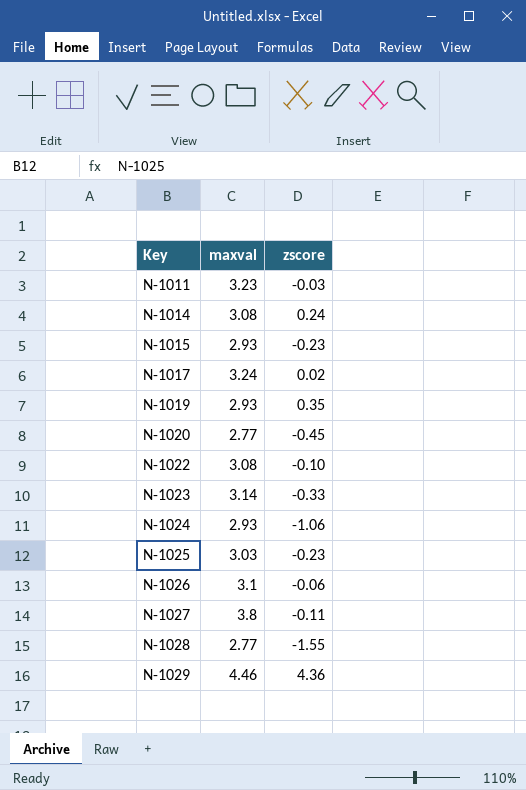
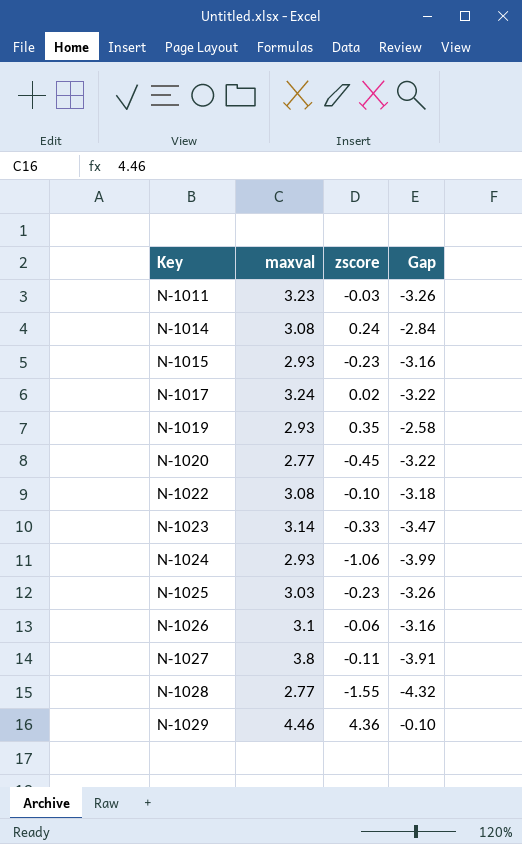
column Gap | formula: none -> [zscore] - [maxval]

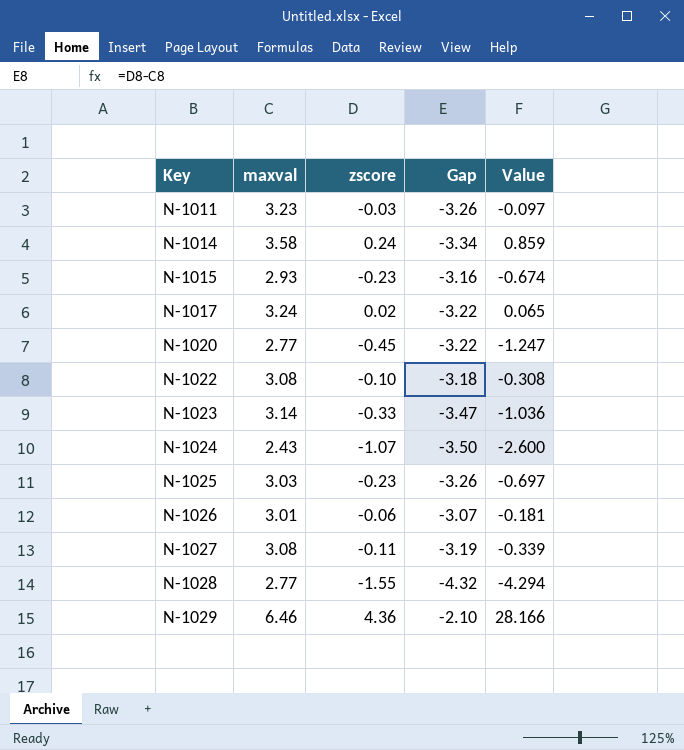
column Value | formula: none -> [maxval] * [zscore]
row N-1019: 2.93 | 0.35 | -2.58 -> none
N-1014 | maxval: 3.08 -> 3.58
N-1014 | Gap: -2.84 -> -3.34
N-1024 | maxval: 2.93 -> 2.43
N-1024 | zscore: -1.06 -> -1.07
N-1024 | Gap: -3.99 -> -3.50
N-1026 | maxval: 3.1 -> 3.01
N-1026 | Gap: -3.16 -> -3.07
N-1027 | maxval: 3.8 -> 3.08
N-1027 | Gap: -3.91 -> -3.19
N-1029 | maxval: 4.46 -> 6.46
N-1029 | Gap: -0.10 -> -2.10

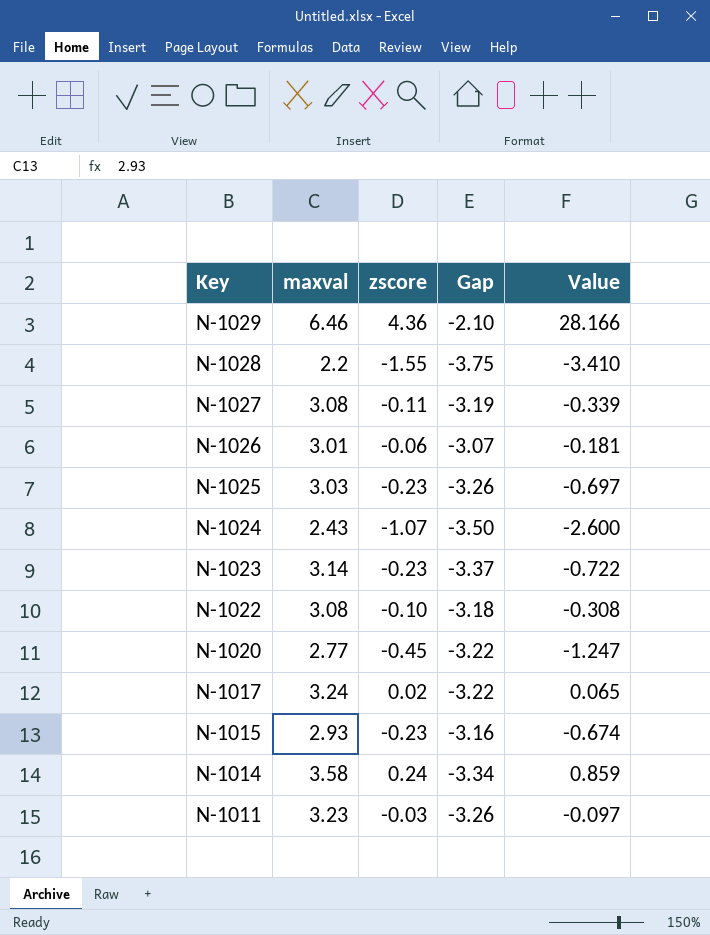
row order: Key ascending -> Key descending
N-1028 | maxval: 2.77 -> 2.2
N-1028 | Gap: -4.32 -> -3.75
N-1028 | Value: -4.294 -> -3.410
N-1023 | zscore: -0.33 -> -0.23
N-1023 | Gap: -3.47 -> -3.37
N-1023 | Value: -1.036 -> -0.722

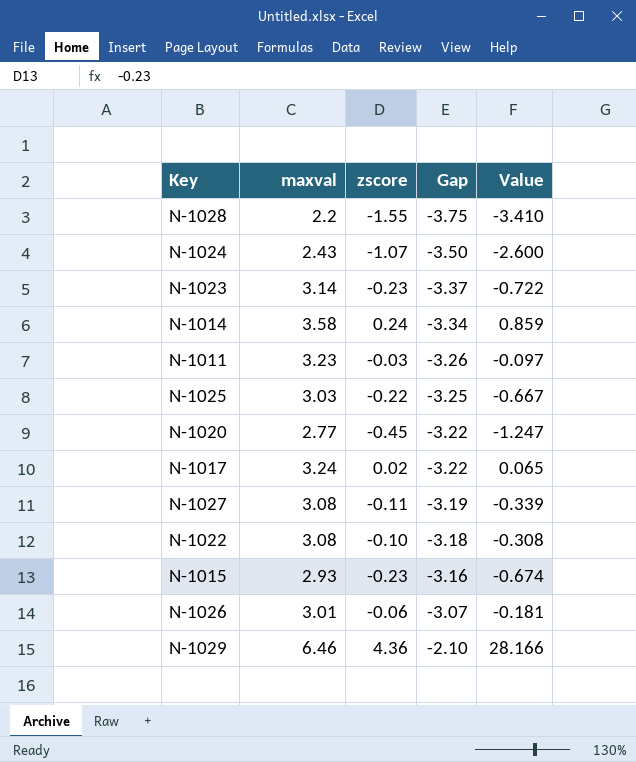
row order: Key descending -> Gap ascending
N-1025 | zscore: -0.23 -> -0.22
N-1025 | Gap: -3.26 -> -3.25
N-1025 | Value: -0.697 -> -0.667

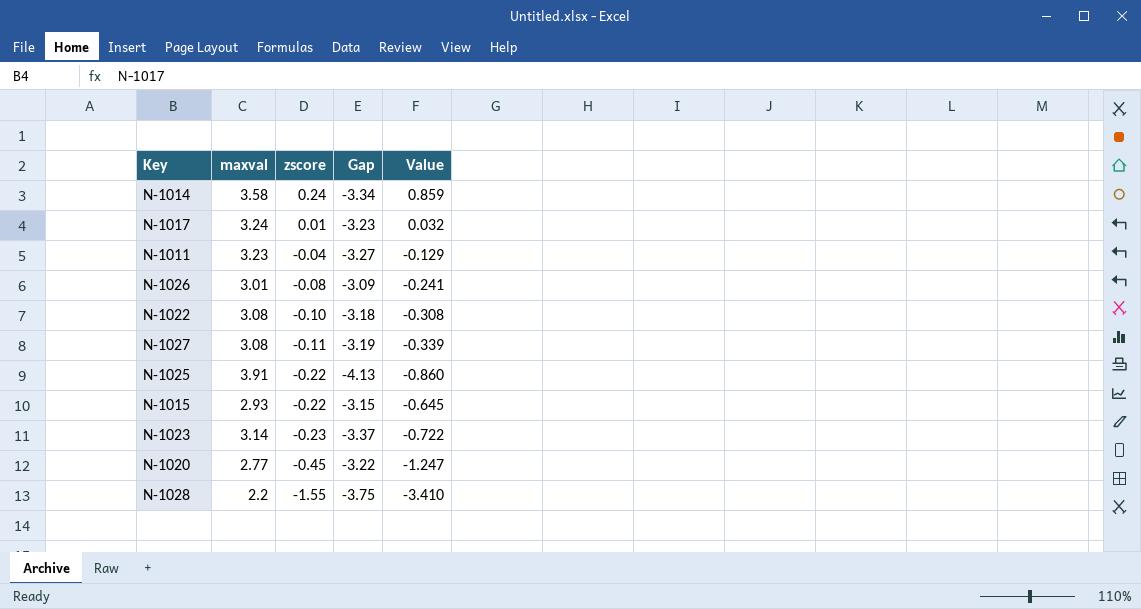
row order: Gap ascending -> zscore descending
row N-1024: 2.43 | -1.07 | -3.50 | -2.600 -> none
row N-1029: 6.46 | 4.36 | -2.10 | 28.166 -> none
N-1017 | zscore: 0.02 -> 0.01
N-1017 | Gap: -3.22 -> -3.23
N-1017 | Value: 0.065 -> 0.032
N-1011 | zscore: -0.03 -> -0.04
N-1011 | Gap: -3.26 -> -3.27
N-1011 | Value: -0.097 -> -0.129
N-1026 | zscore: -0.06 -> -0.08
N-1026 | Gap: -3.07 -> -3.09
N-1026 | Value: -0.181 -> -0.241
N-1025 | maxval: 3.03 -> 3.91
N-1025 | Gap: -3.25 -> -4.13
N-1025 | Value: -0.667 -> -0.860
N-1015 | zscore: -0.23 -> -0.22
N-1015 | Gap: -3.16 -> -3.15
N-1015 | Value: -0.674 -> -0.645

